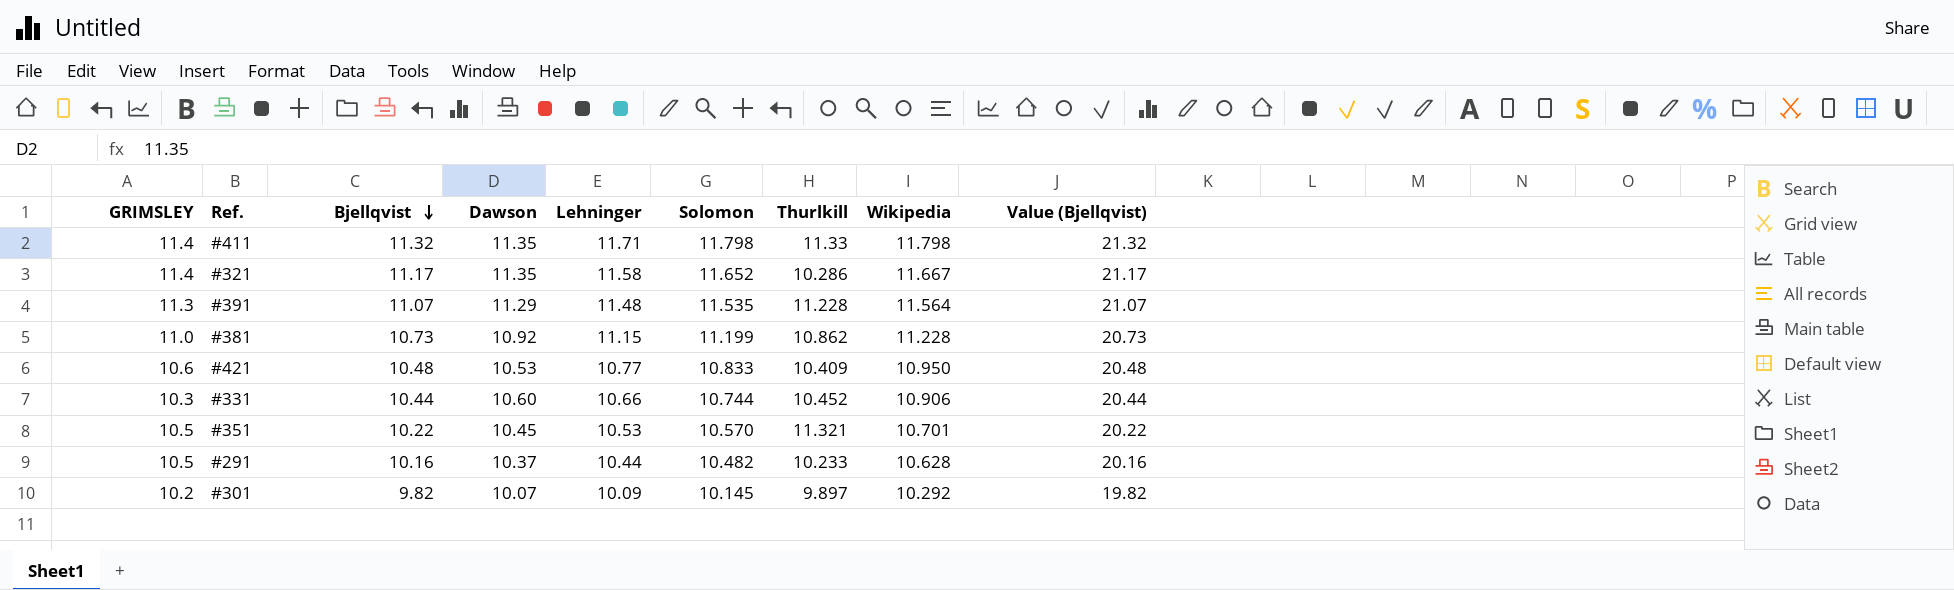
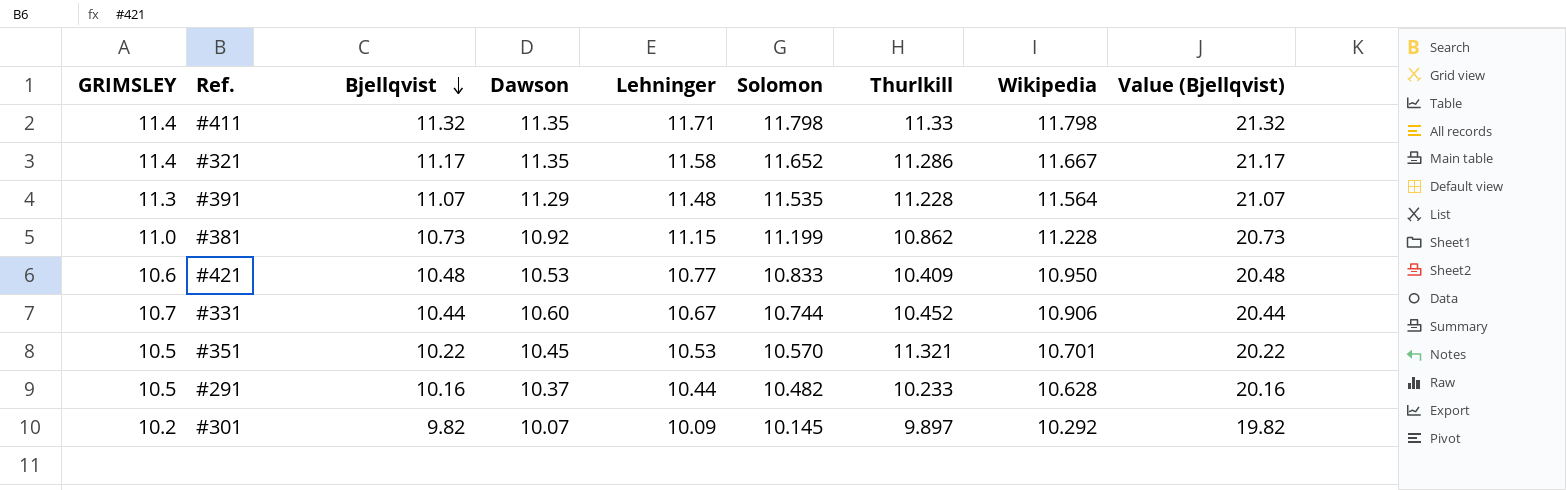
#321 | Thurlkill: 10.286 -> 11.286
#331 | GRIMSLEY: 10.3 -> 10.7
#331 | Lehninger: 10.66 -> 10.67

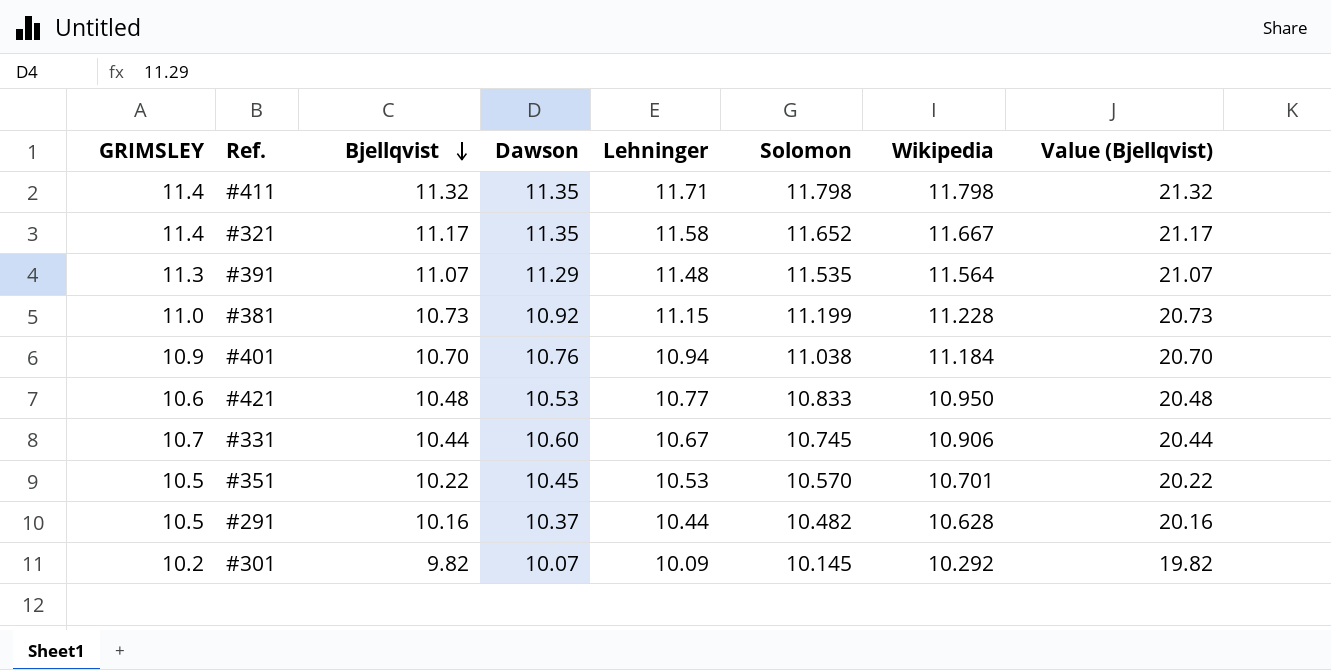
column Thurlkill | position: 7 -> none
row #401: none -> 10.9 | 10.70 | 10.76 | 10.94 | 11.038 | 11.184 | 20.70
#331 | Solomon: 10.744 -> 10.745

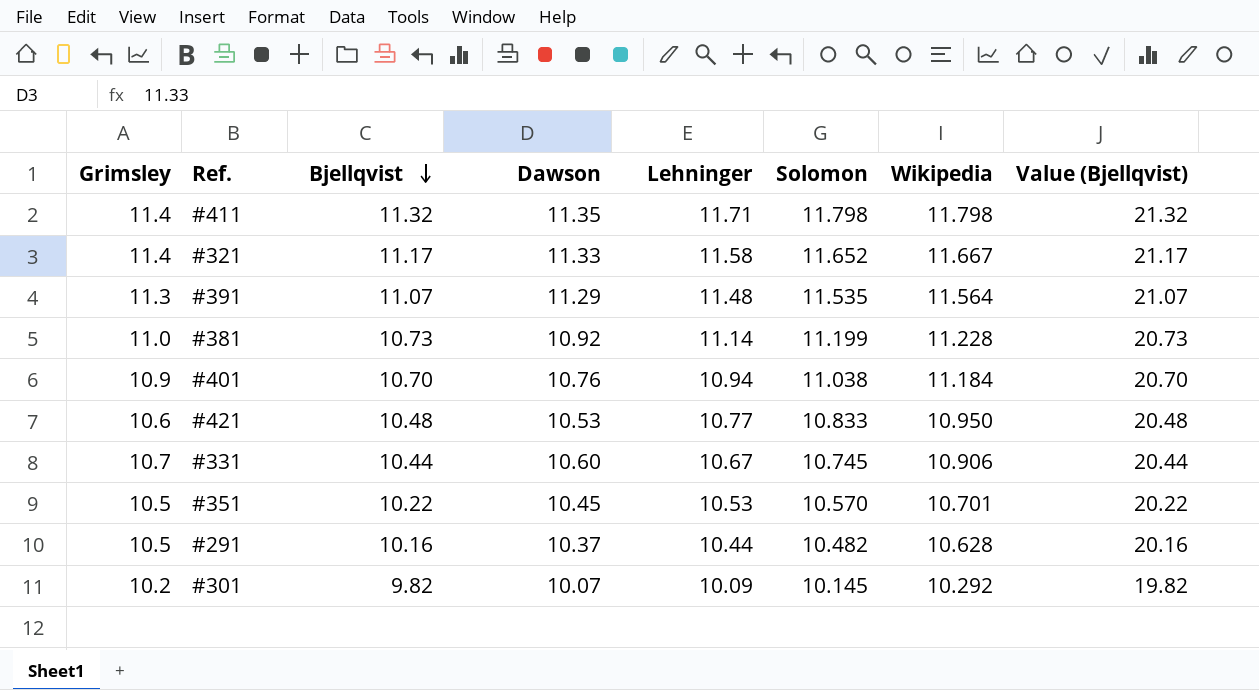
column name: GRIMSLEY -> Grimsley
#321 | Dawson: 11.35 -> 11.33
#381 | Lehninger: 11.15 -> 11.14

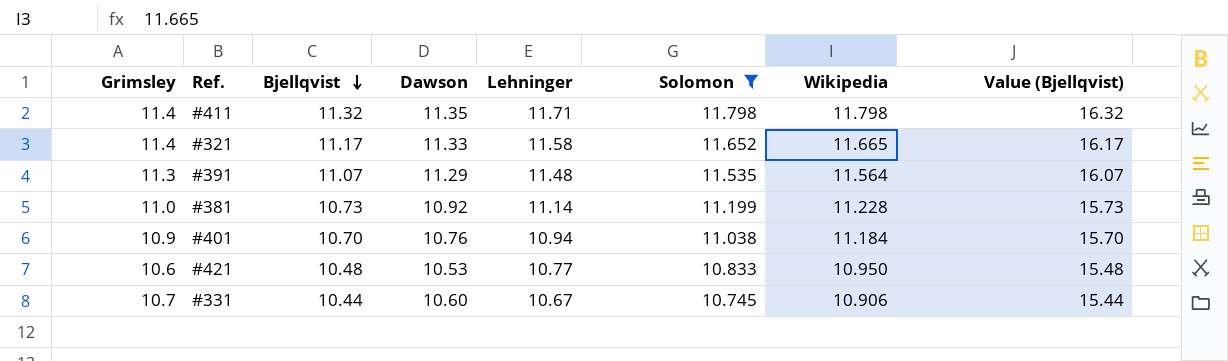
filter: none -> Solomon >= 10.745
column Value (Bjellqvist) | formula: [Bjellqvist] + 10 -> [Bjellqvist] + 5
#321 | Wikipedia: 11.667 -> 11.665

